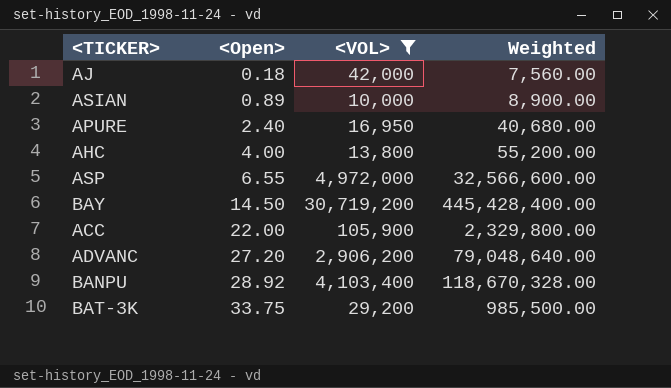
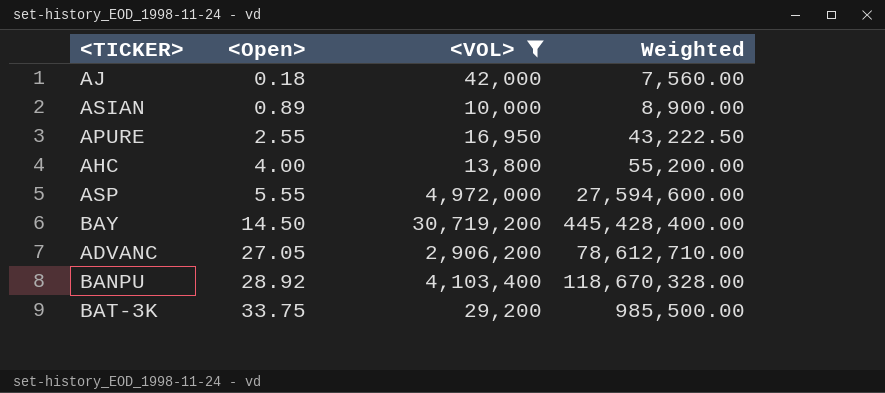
row ACC: 22.00 | 105,900 | 2,329,800.00 -> none
APURE | <Open>: 2.40 -> 2.55
APURE | Weighted: 40,680.00 -> 43,222.50
ASP | <Open>: 6.55 -> 5.55
ASP | Weighted: 32,566,600.00 -> 27,594,600.00
ADVANC | <Open>: 27.20 -> 27.05
ADVANC | Weighted: 79,048,640.00 -> 78,612,710.00

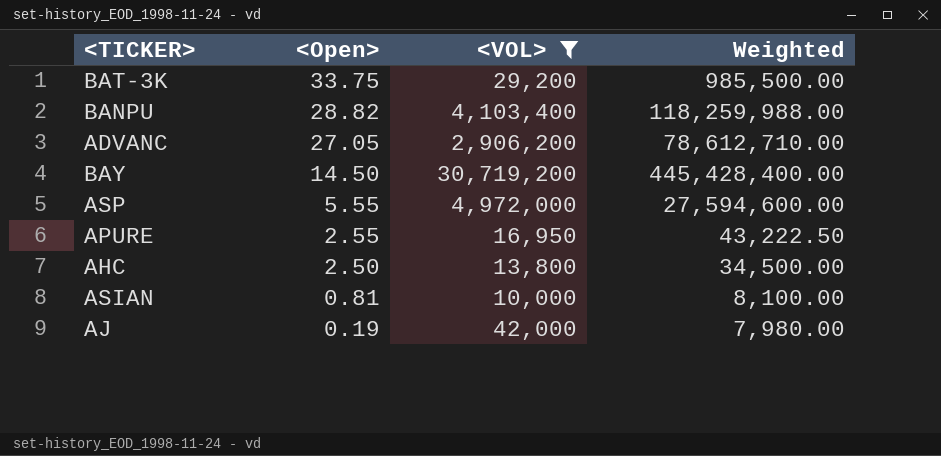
row order: <Open> ascending -> <Open> descending
BANPU | <Open>: 28.92 -> 28.82
BANPU | Weighted: 118,670,328.00 -> 118,259,988.00
AHC | <Open>: 4.00 -> 2.50
AHC | Weighted: 55,200.00 -> 34,500.00
ASIAN | <Open>: 0.89 -> 0.81
ASIAN | Weighted: 8,900.00 -> 8,100.00
AJ | <Open>: 0.18 -> 0.19
AJ | Weighted: 7,560.00 -> 7,980.00

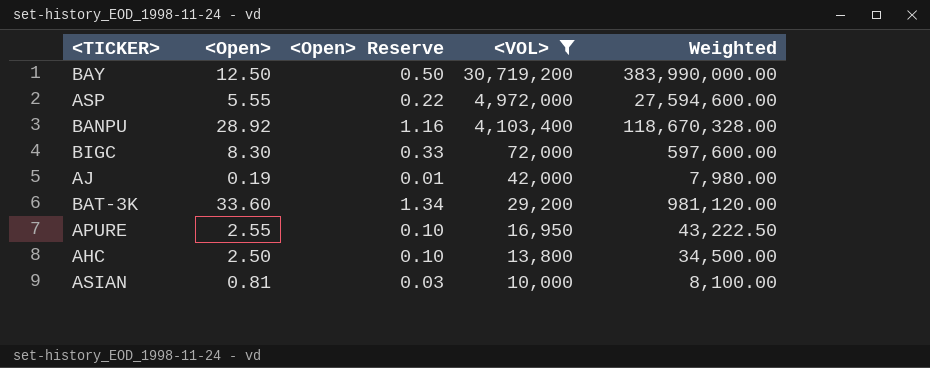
row order: <Open> descending -> <VOL> descending
column <Open> Reserve | formula: none -> [<Open>] * 0.04
row ADVANC: 27.05 | 2,906,200 | 78,612,710.00 -> none
BAY | <Open>: 14.50 -> 12.50
BAY | Weighted: 445,428,400.00 -> 383,990,000.00
BANPU | <Open>: 28.82 -> 28.92
BANPU | Weighted: 118,259,988.00 -> 118,670,328.00
row BIGC: none -> 8.30 | 0.33 | 72,000 | 597,600.00
BAT-3K | <Open>: 33.75 -> 33.60
BAT-3K | Weighted: 985,500.00 -> 981,120.00

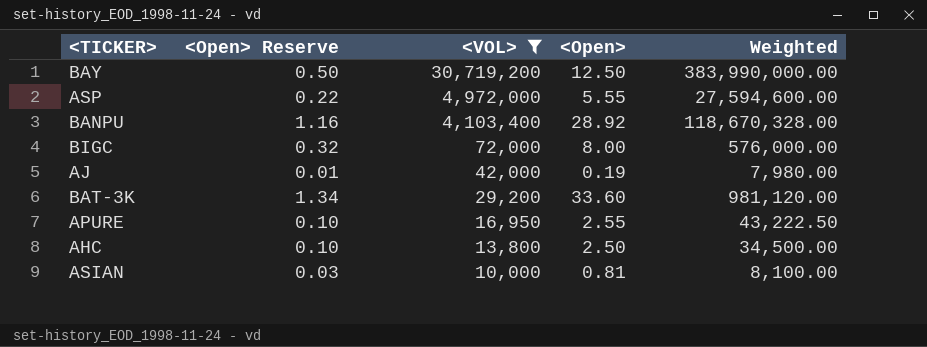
column <Open> | position: 2 -> 4
BIGC | <Open> Reserve: 0.33 -> 0.32
BIGC | <Open>: 8.30 -> 8.00
BIGC | Weighted: 597,600.00 -> 576,000.00

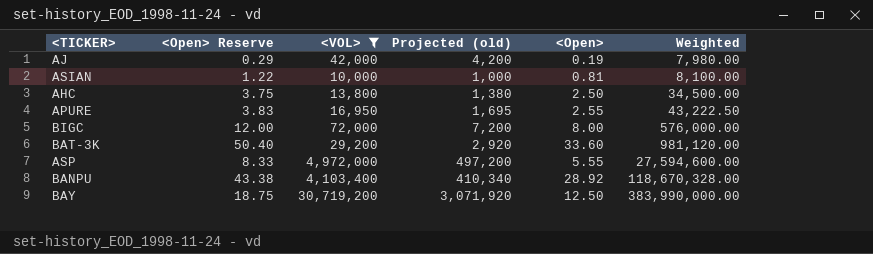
row order: <VOL> descending -> Weighted ascending
column <Open> Reserve | formula: [<Open>] * 0.04 -> [<Open>] * 1.5
column Projected (old) | formula: none -> [<VOL>] * 0.1

